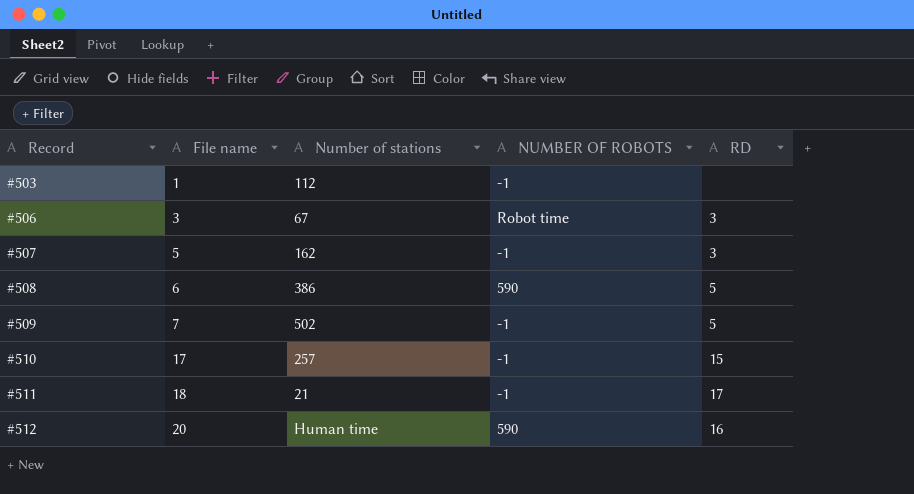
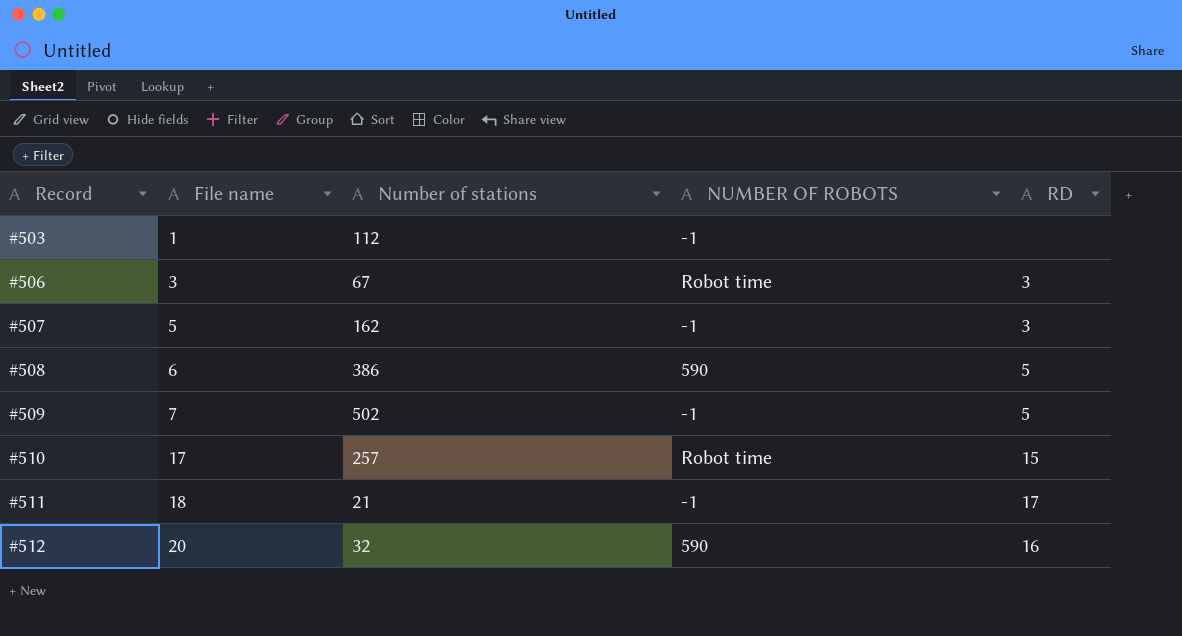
#510 | NUMBER OF ROBOTS: -1 -> Robot time
#512 | Number of stations: Human time -> 32

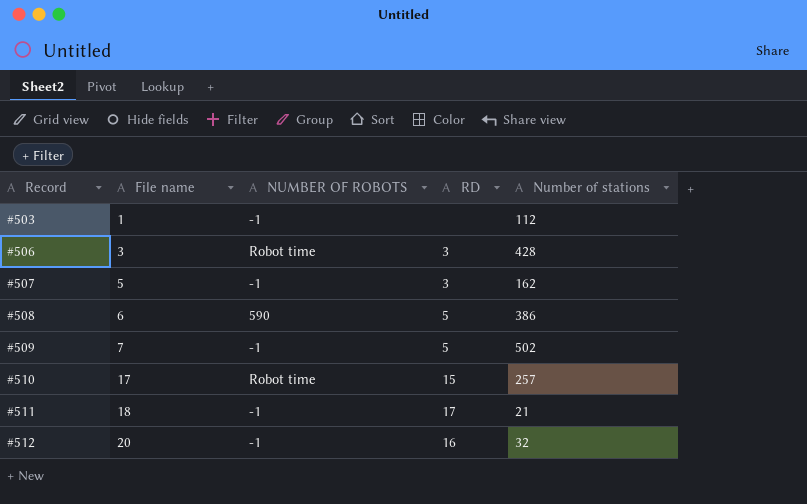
column Number of stations | position: 3 -> 5
#506 | Number of stations: 67 -> 428
#512 | NUMBER OF ROBOTS: 590 -> -1

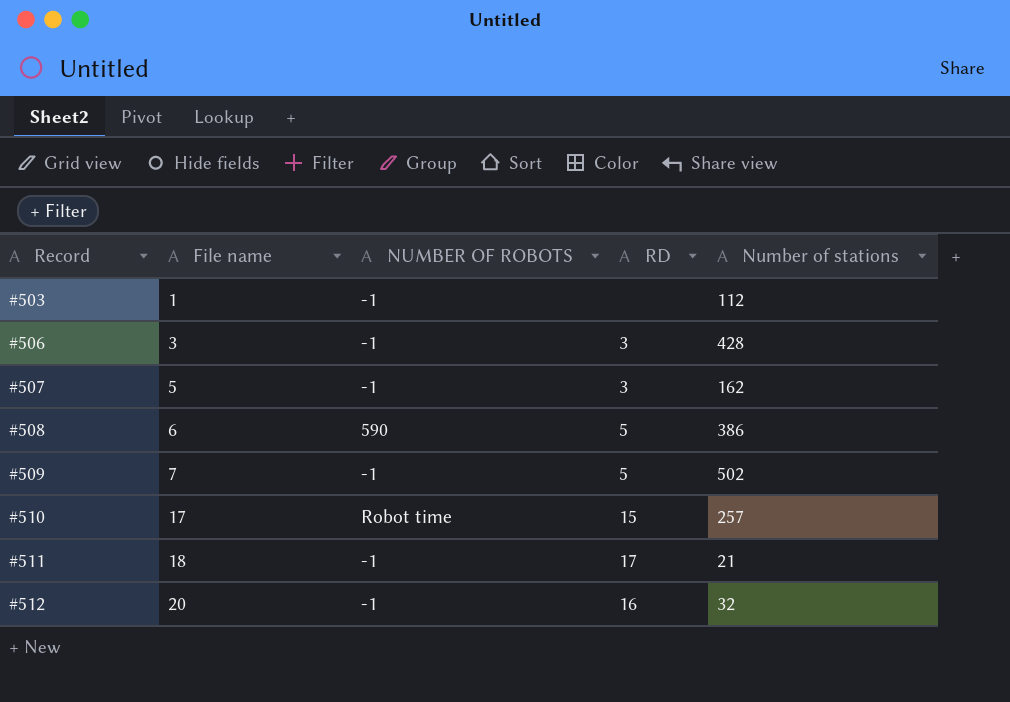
#506 | NUMBER OF ROBOTS: Robot time -> -1

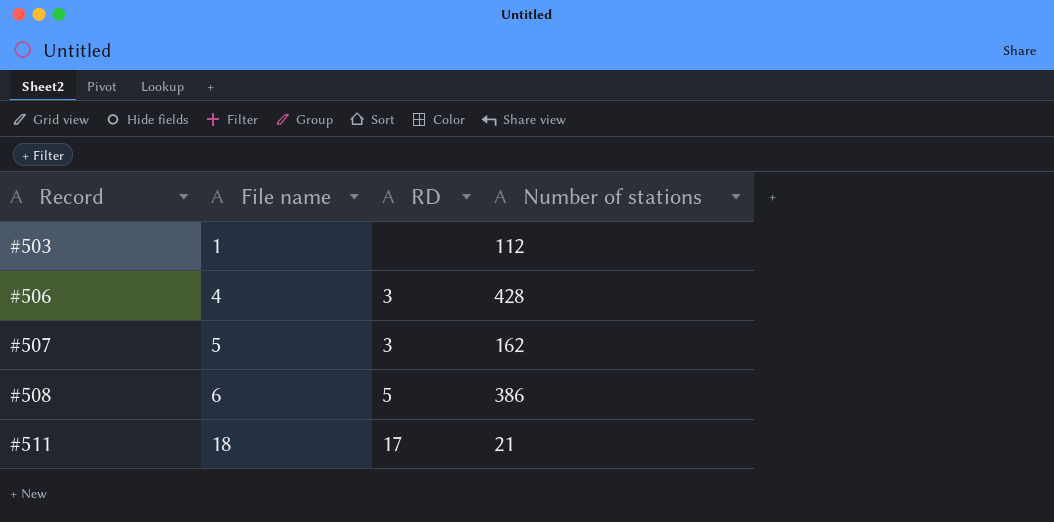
column NUMBER OF ROBOTS | position: 3 -> none
row #509: 7 | -1 | 5 | 502 -> none
row #510: 17 | Robot time | 15 | 257 -> none
row #512: 20 | -1 | 16 | 32 -> none
#506 | File name: 3 -> 4

